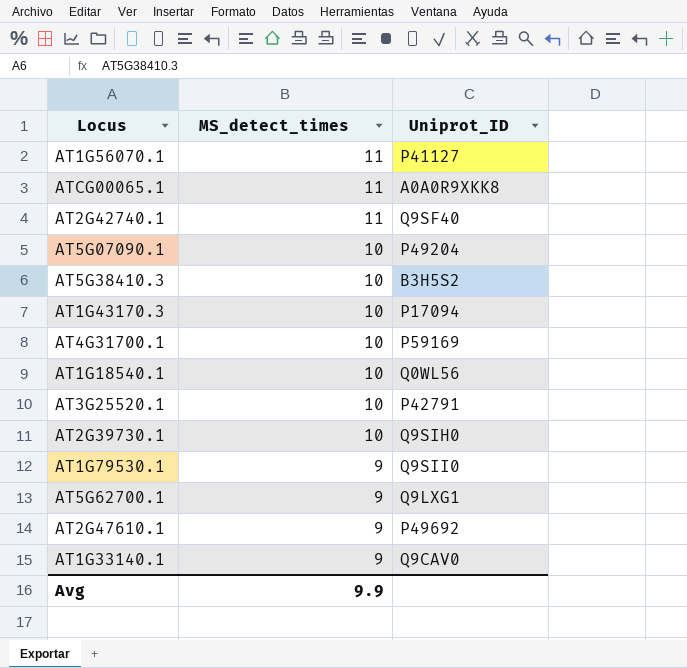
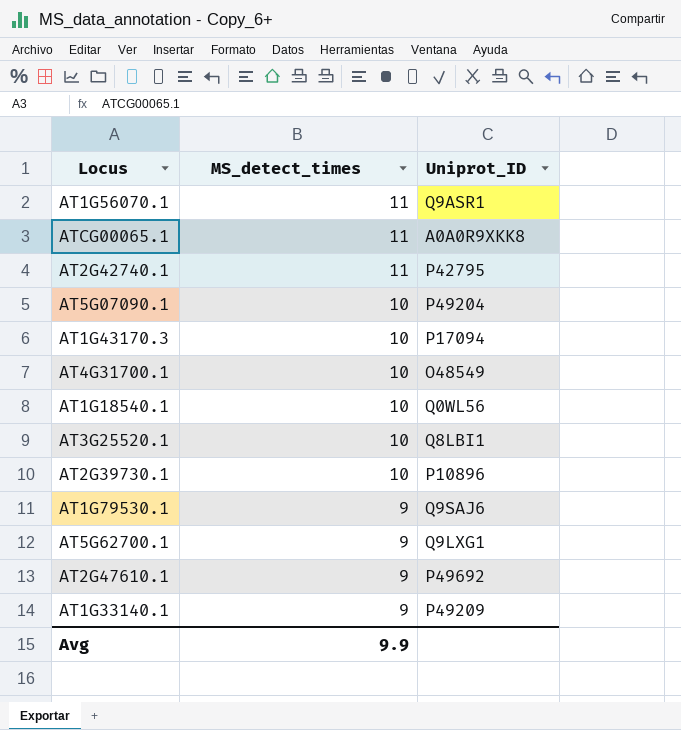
row AT5G38410.3: 10 | B3H5S2 -> none
AT1G56070.1 | Uniprot_ID: P41127 -> Q9ASR1
AT2G42740.1 | Uniprot_ID: Q9SF40 -> P42795
AT4G31700.1 | Uniprot_ID: P59169 -> O48549
AT3G25520.1 | Uniprot_ID: P42791 -> Q8LBI1
AT2G39730.1 | Uniprot_ID: Q9SIH0 -> P10896
AT1G79530.1 | Uniprot_ID: Q9SII0 -> Q9SAJ6
AT1G33140.1 | Uniprot_ID: Q9CAV0 -> P49209

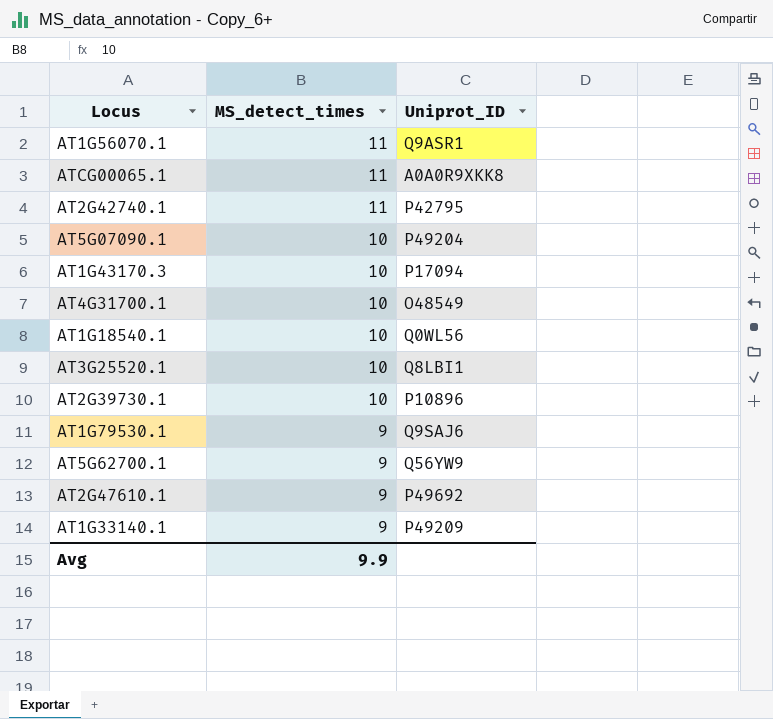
AT5G62700.1 | Uniprot_ID: Q9LXG1 -> Q56YW9

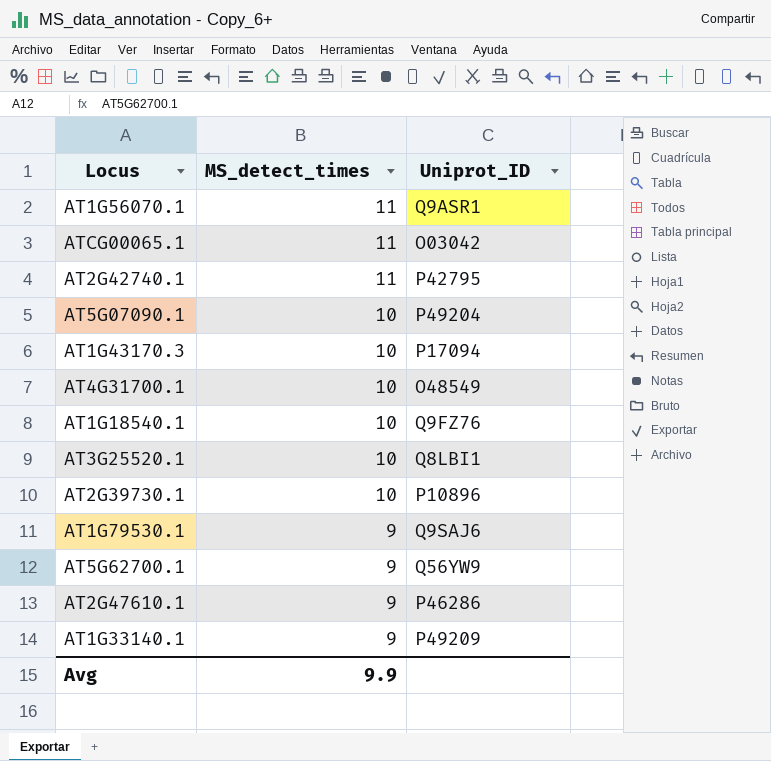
ATCG00065.1 | Uniprot_ID: A0A0R9XKK8 -> O03042
AT1G18540.1 | Uniprot_ID: Q0WL56 -> Q9FZ76
AT2G47610.1 | Uniprot_ID: P49692 -> P46286

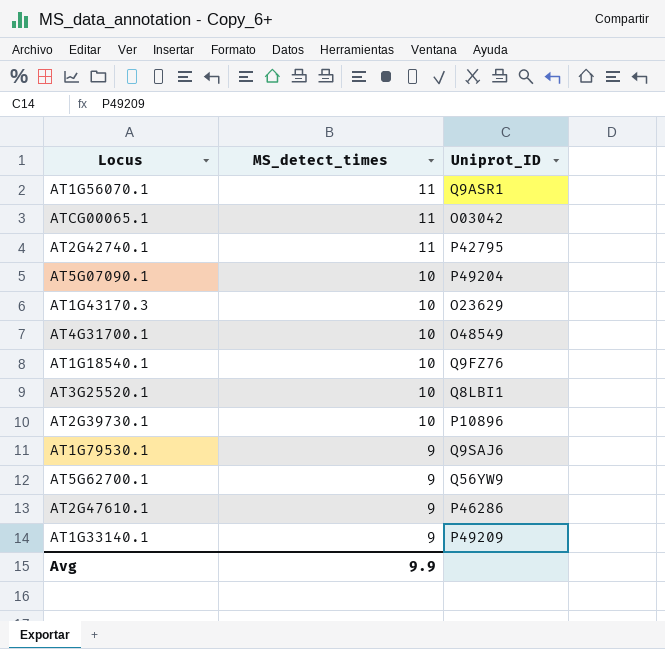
AT1G43170.3 | Uniprot_ID: P17094 -> O23629

